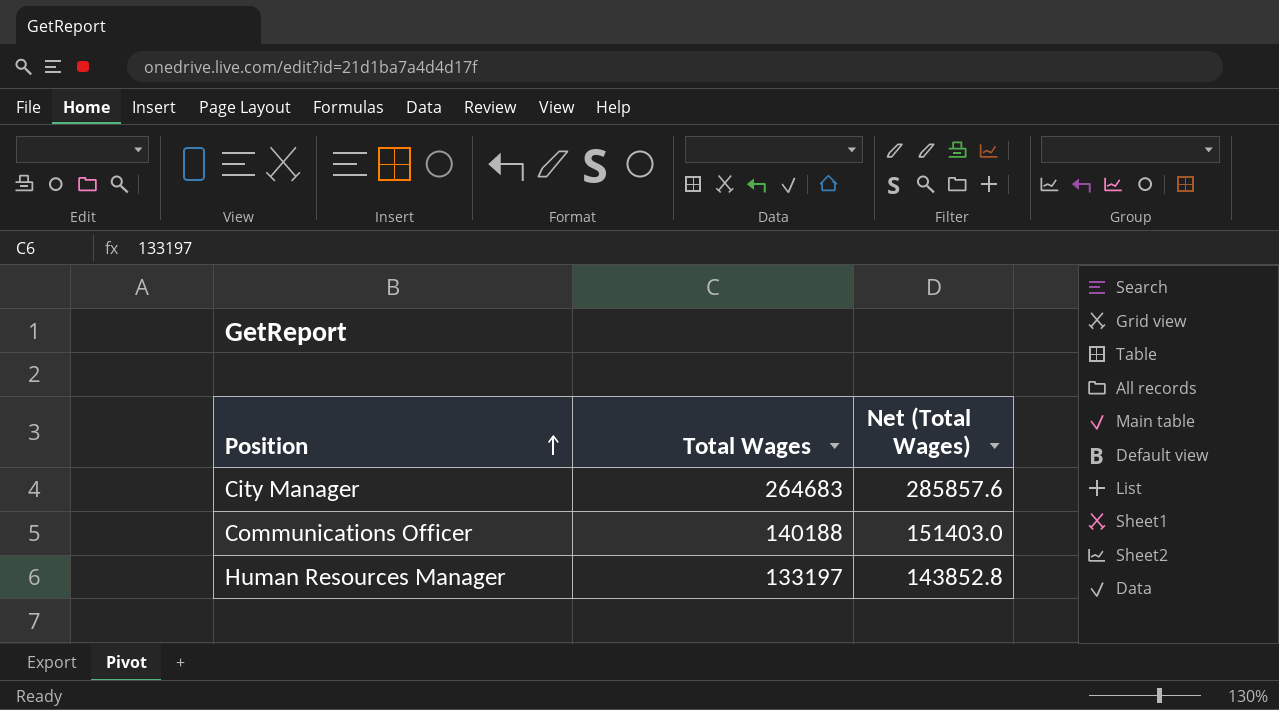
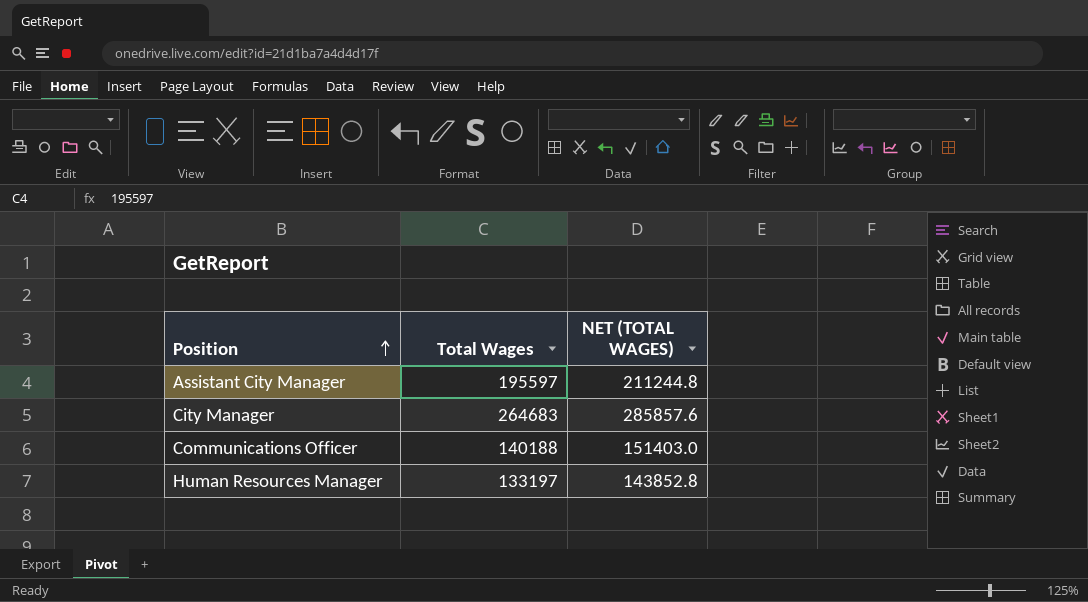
column name: Net (Total Wages) -> NET (TOTAL WAGES)
row Assistant City Manager: none -> 195597 | 211244.8

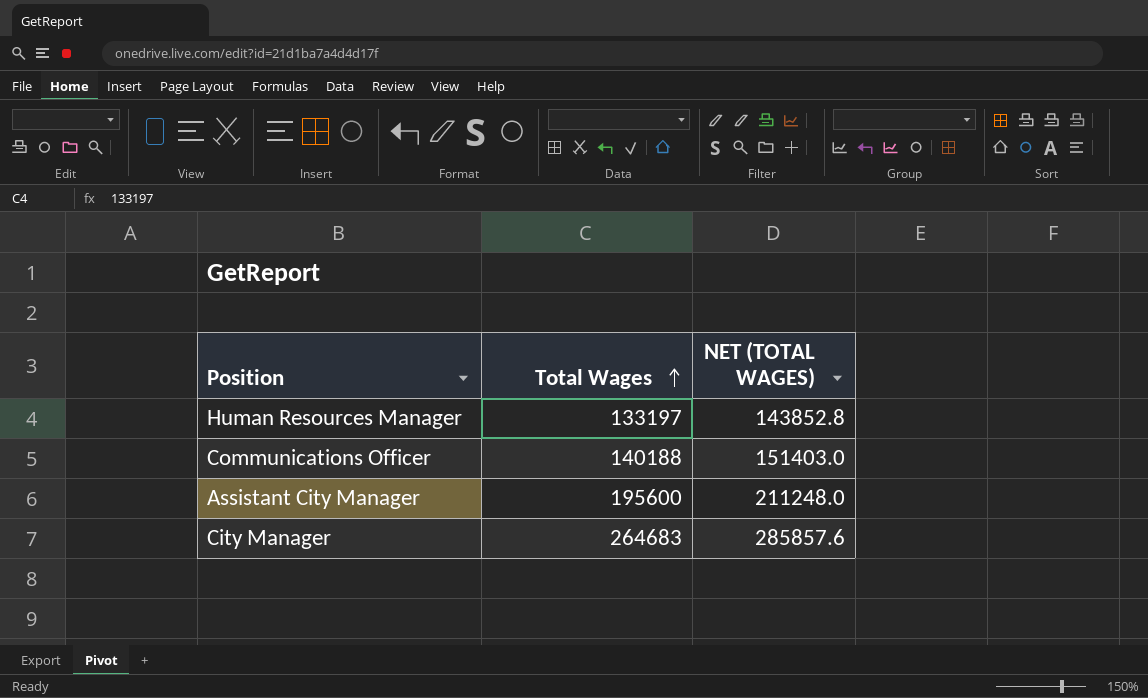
row order: Position ascending -> Total Wages ascending
Assistant City Manager | Total Wages: 195597 -> 195600
Assistant City Manager | NET (TOTAL WAGES): 211244.8 -> 211248.0

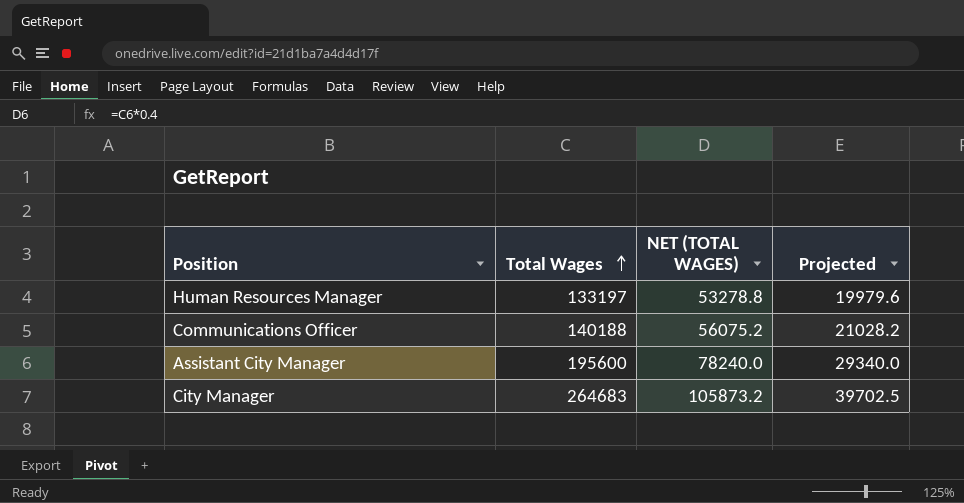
column NET (TOTAL WAGES) | formula: [Total Wages] * 1.08 -> [Total Wages] * 0.4
column Projected | formula: none -> [Total Wages] * 0.15

